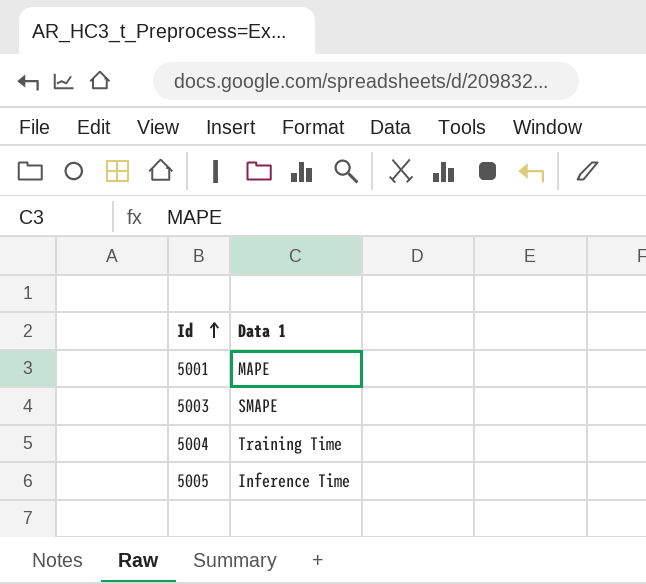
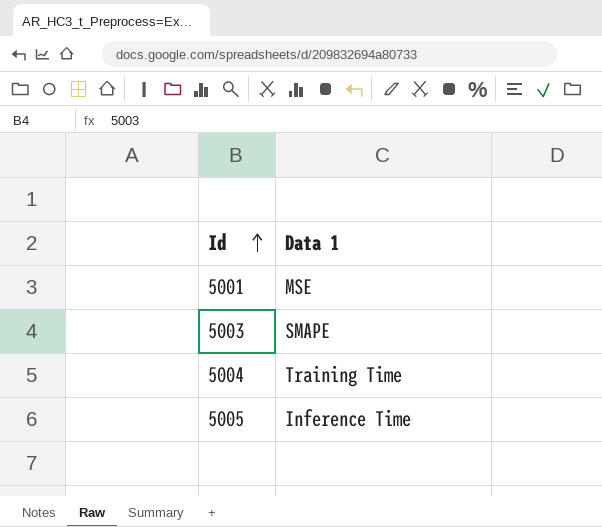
5001 | Data 1: MAPE -> MSE

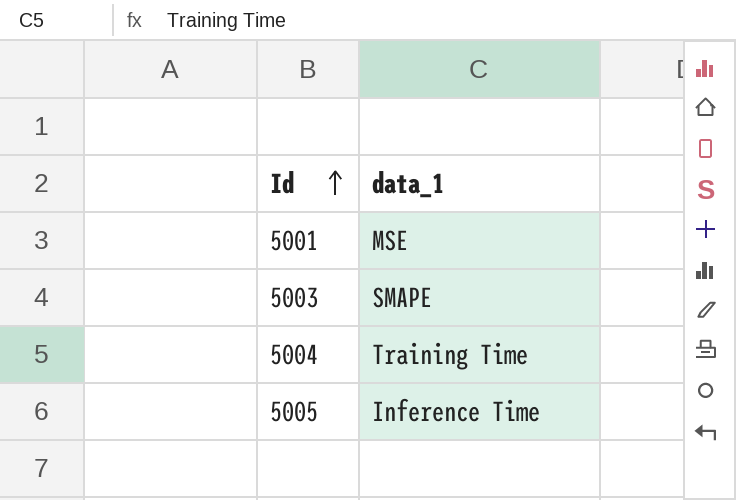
column name: Data 1 -> data_1

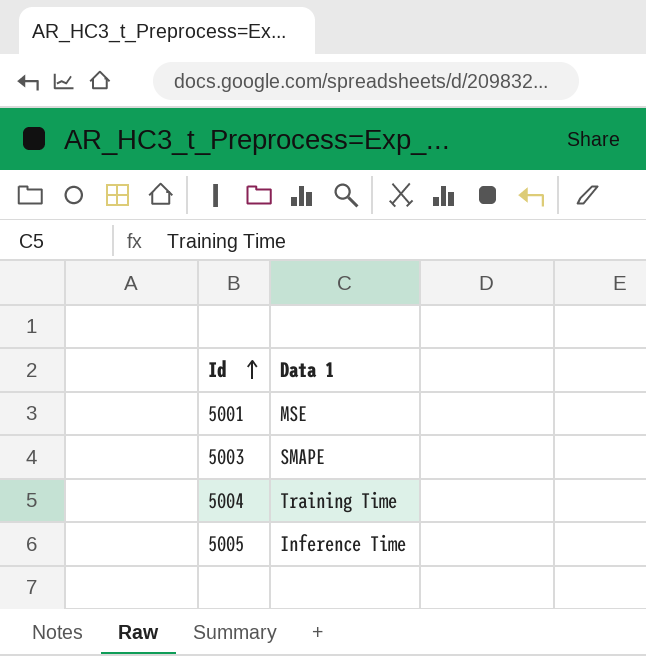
column name: data_1 -> Data 1

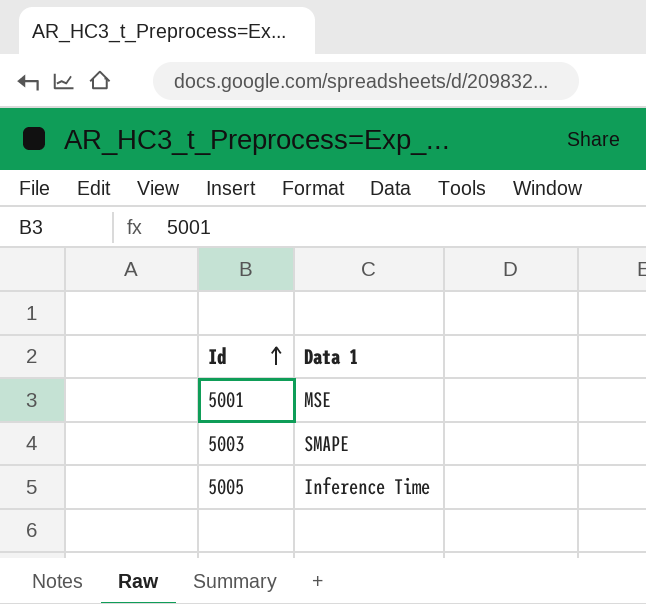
row 5004: Training Time -> none

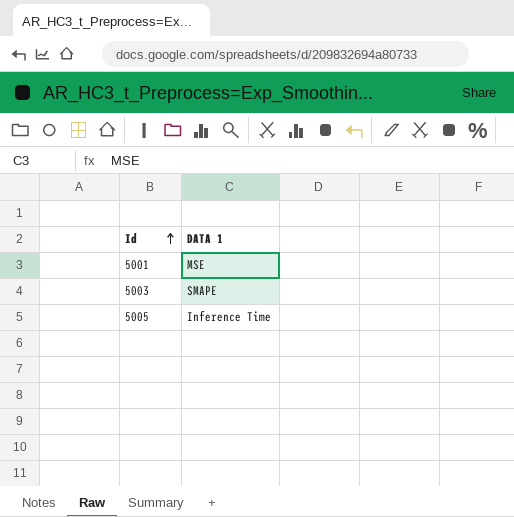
column name: Data 1 -> DATA 1

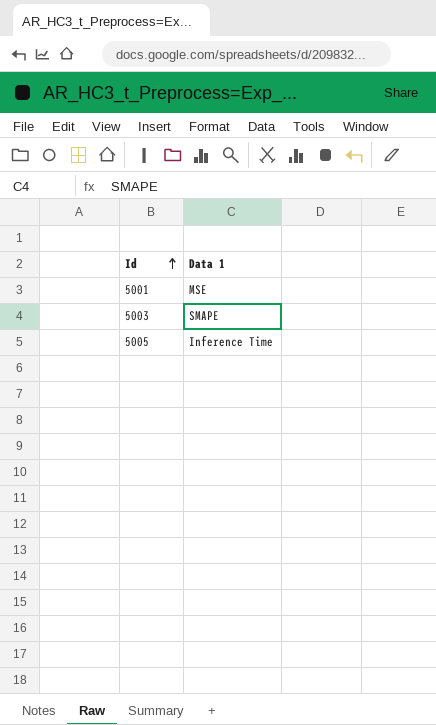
column name: DATA 1 -> Data 1

